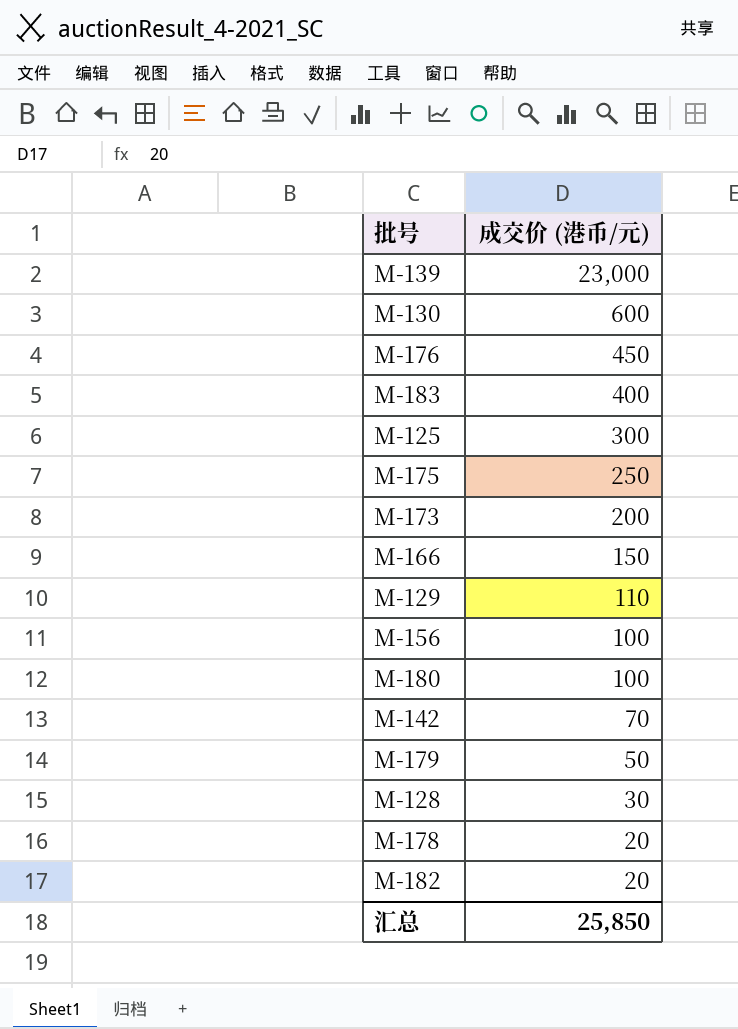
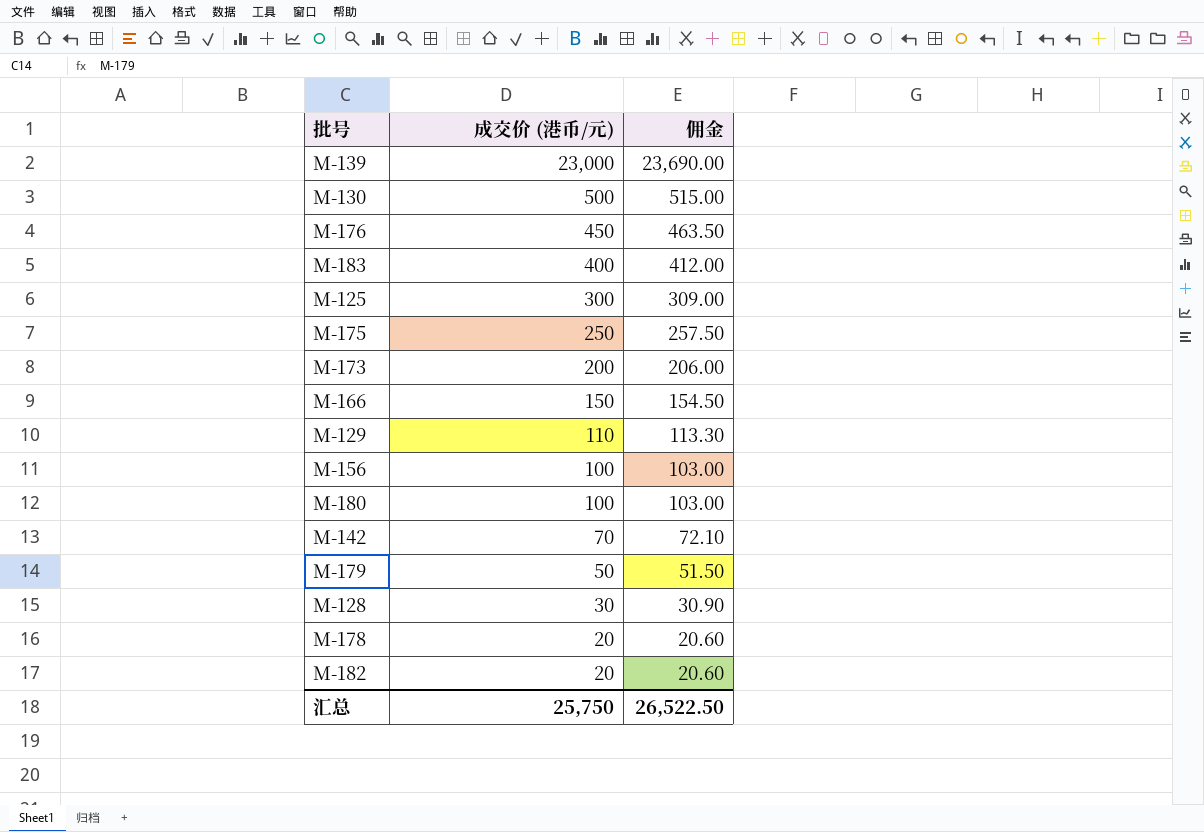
column 佣金 | formula: none -> [成交价 (港币/元)] * 1.03
M-130 | 成交价 (港币/元): 600 -> 500
汇总 | 成交价 (港币/元): 25,850 -> 25,750

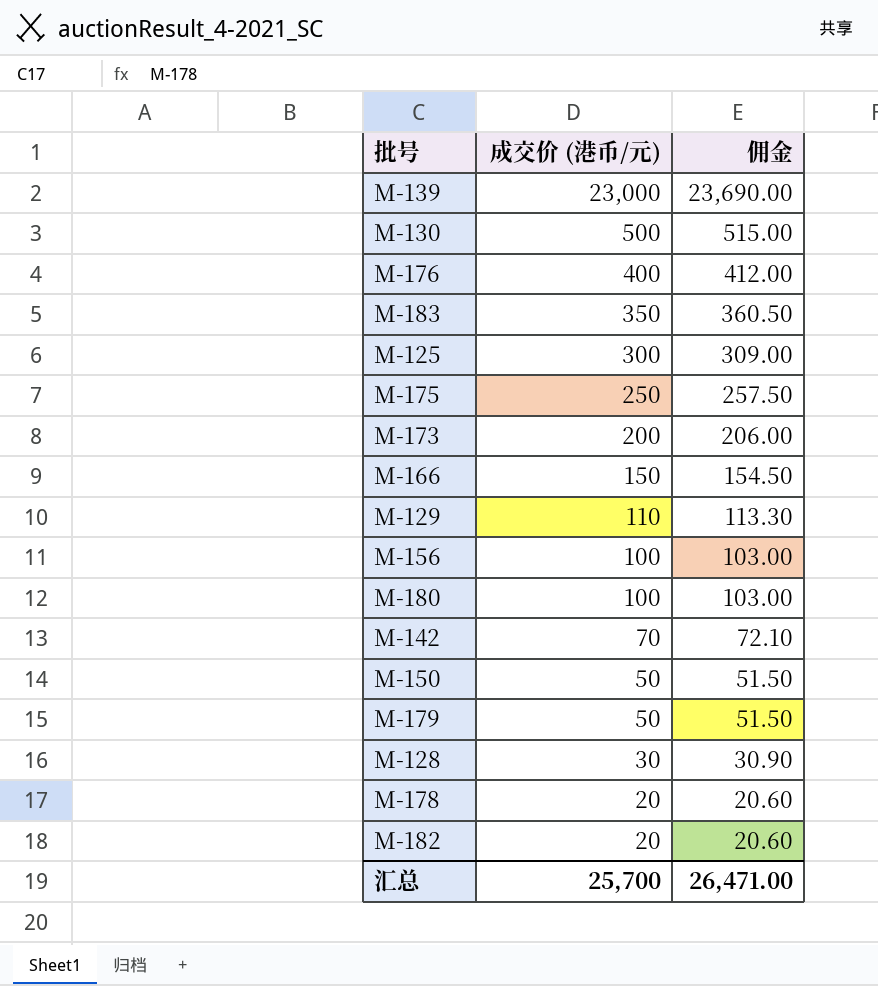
M-176 | 成交价 (港币/元): 450 -> 400
M-176 | 佣金: 463.50 -> 412.00
M-183 | 成交价 (港币/元): 400 -> 350
M-183 | 佣金: 412.00 -> 360.50
row M-150: none -> 50 | 51.50
汇总 | 成交价 (港币/元): 25,750 -> 25,700
汇总 | 佣金: 26,522.50 -> 26,471.00

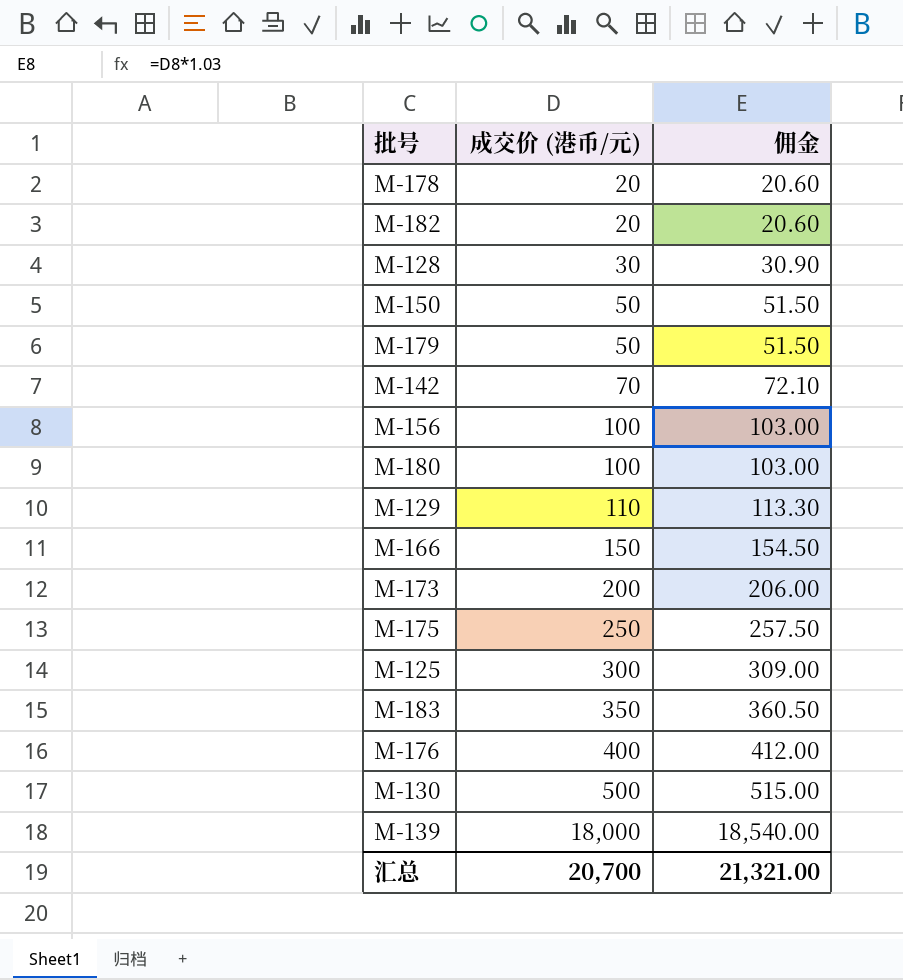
row order: 成交价 (港币/元) descending -> 成交价 (港币/元) ascending
M-139 | 成交价 (港币/元): 23,000 -> 18,000
M-139 | 佣金: 23,690.00 -> 18,540.00
汇总 | 成交价 (港币/元): 25,700 -> 20,700
汇总 | 佣金: 26,471.00 -> 21,321.00

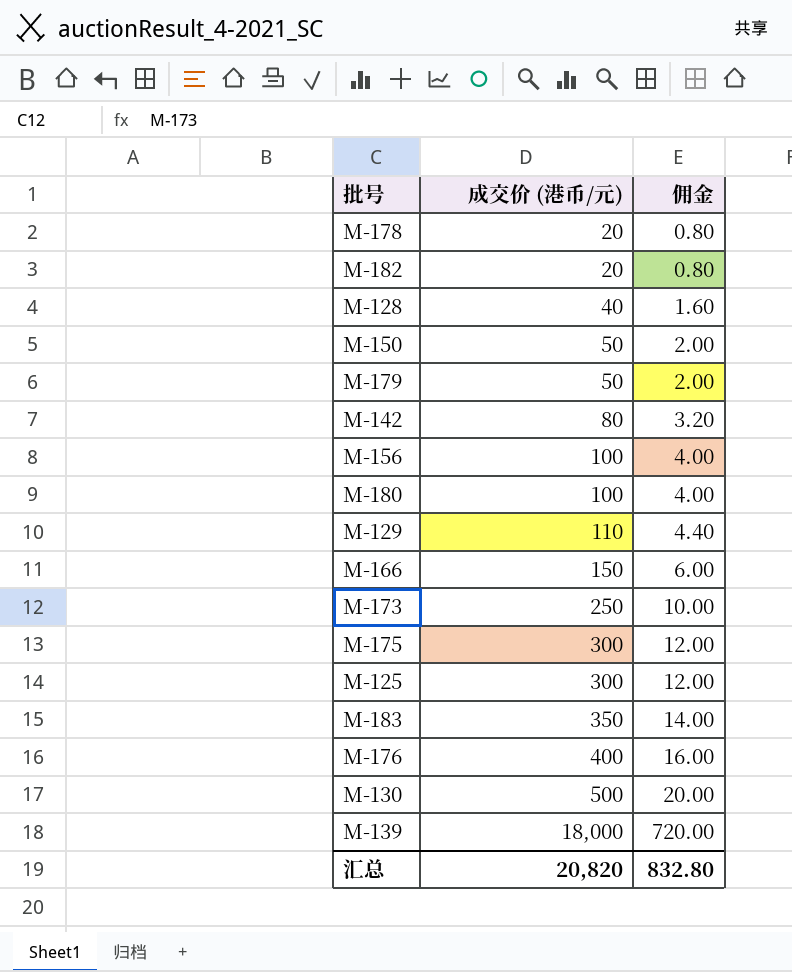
column 佣金 | formula: [成交价 (港币/元)] * 1.03 -> [成交价 (港币/元)] * 0.04
M-128 | 成交价 (港币/元): 30 -> 40
M-142 | 成交价 (港币/元): 70 -> 80
M-173 | 成交价 (港币/元): 200 -> 250
M-175 | 成交价 (港币/元): 250 -> 300
汇总 | 成交价 (港币/元): 20,700 -> 20,820
汇总 | 佣金: 21,321.00 -> 832.80

